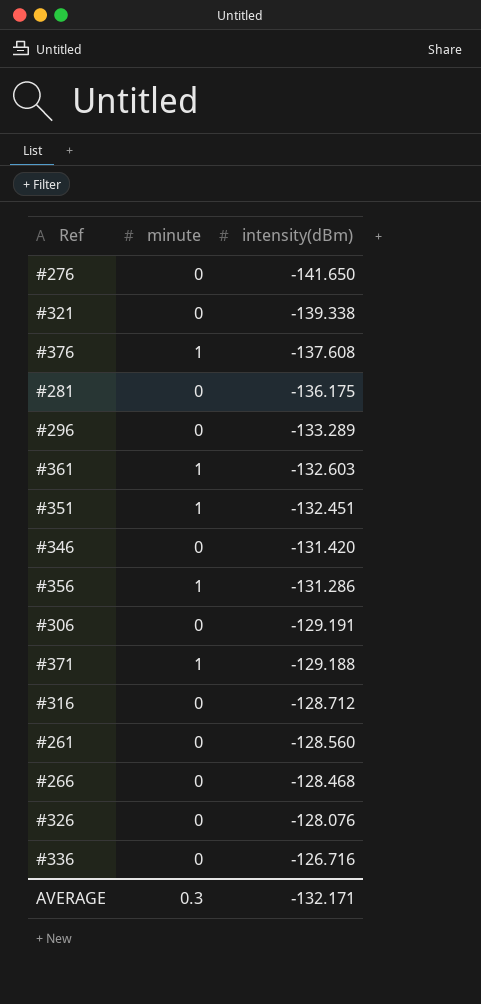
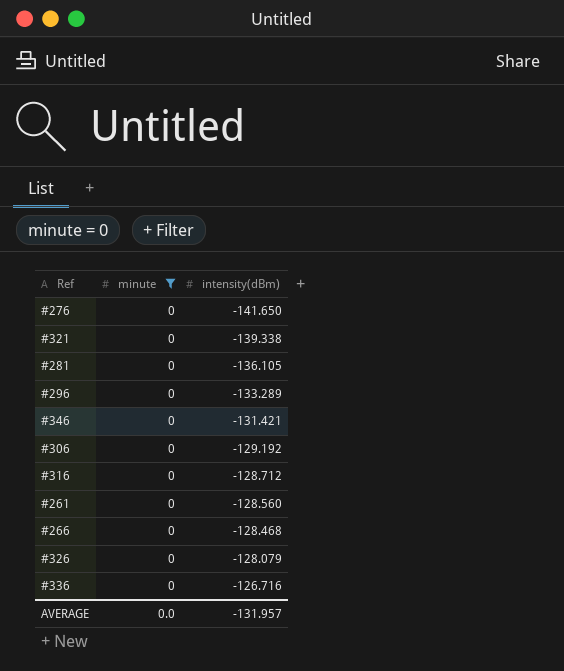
filter: none -> minute = 0
#281 | intensity(dBm): -136.175 -> -136.105
#346 | intensity(dBm): -131.420 -> -131.421
#306 | intensity(dBm): -129.191 -> -129.192
#326 | intensity(dBm): -128.076 -> -128.079
AVERAGE | minute: 0.3 -> 0.0
AVERAGE | intensity(dBm): -132.171 -> -131.957

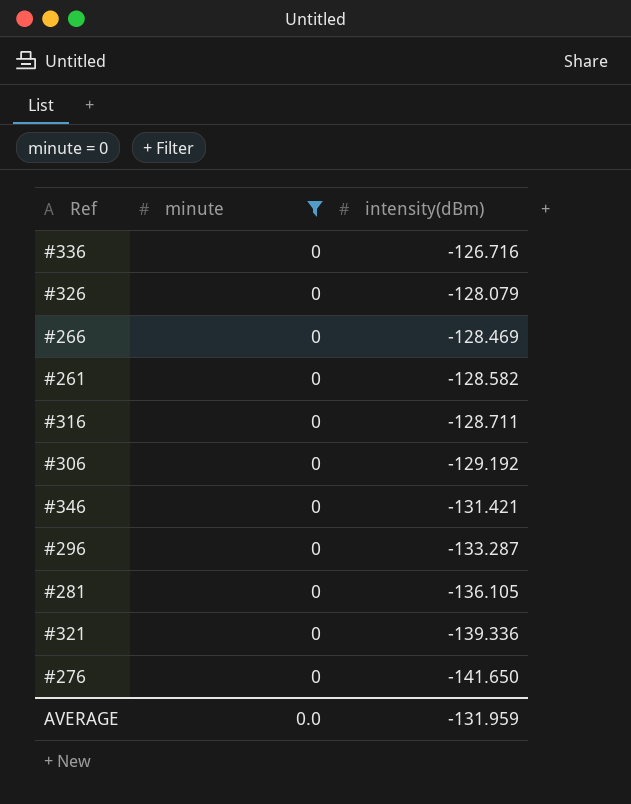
row order: intensity(dBm) ascending -> intensity(dBm) descending
#266 | intensity(dBm): -128.468 -> -128.469
#261 | intensity(dBm): -128.560 -> -128.582
#316 | intensity(dBm): -128.712 -> -128.711
#296 | intensity(dBm): -133.289 -> -133.287
#321 | intensity(dBm): -139.338 -> -139.336
AVERAGE | intensity(dBm): -131.957 -> -131.959

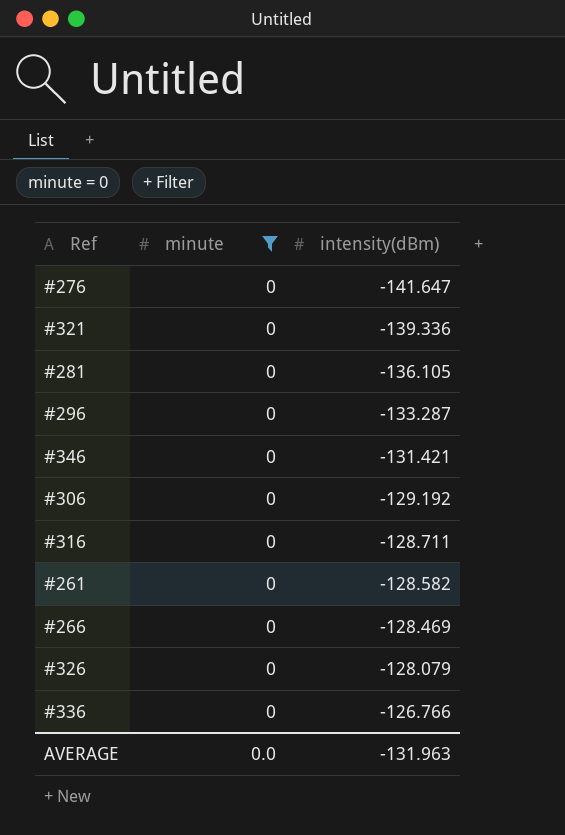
row order: intensity(dBm) descending -> intensity(dBm) ascending
#276 | intensity(dBm): -141.650 -> -141.647
#336 | intensity(dBm): -126.716 -> -126.766
AVERAGE | intensity(dBm): -131.959 -> -131.963

